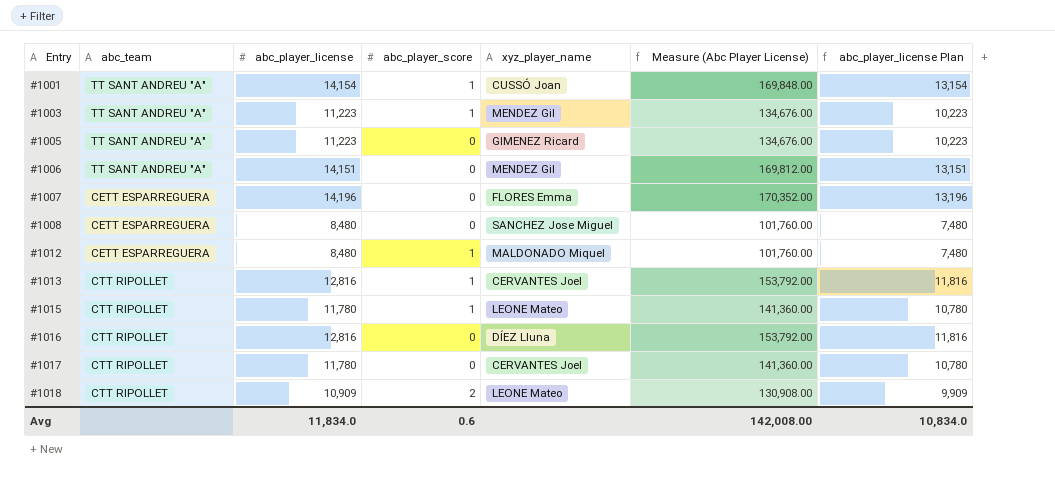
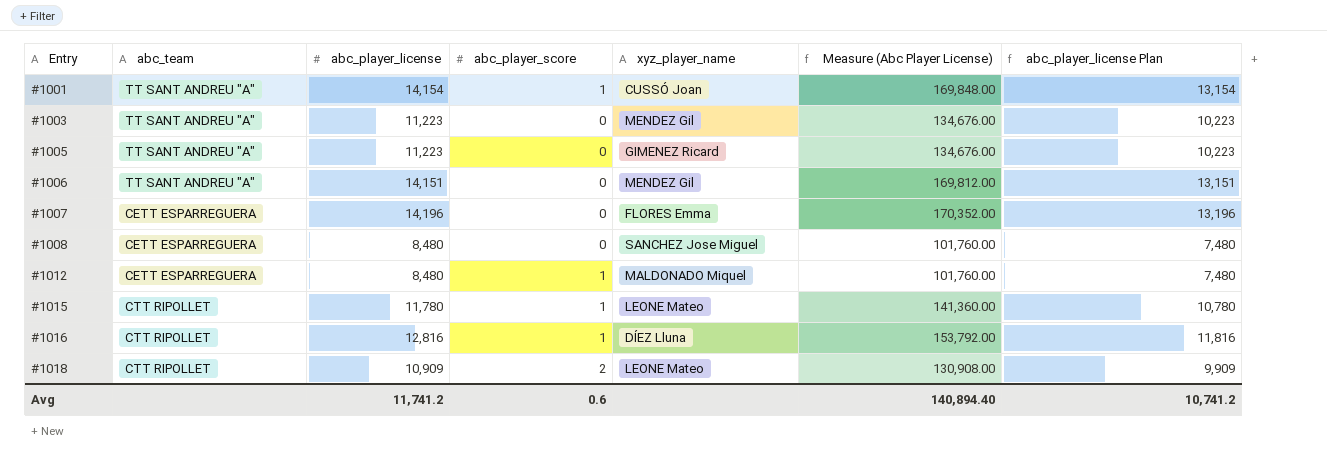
row #1013: CTT RIPOLLET | 12,816 | 1 | CERVANTES Joel | 153,792.00 | 11,816 -> none
row #1017: CTT RIPOLLET | 11,780 | 0 | CERVANTES Joel | 141,360.00 | 10,780 -> none
#1003 | abc_player_score: 1 -> 0
#1016 | abc_player_score: 0 -> 1
Avg | abc_player_license: 11,834.0 -> 11,741.2
Avg | Measure (Abc Player License): 142,008.00 -> 140,894.40
Avg | abc_player_license Plan: 10,834.0 -> 10,741.2

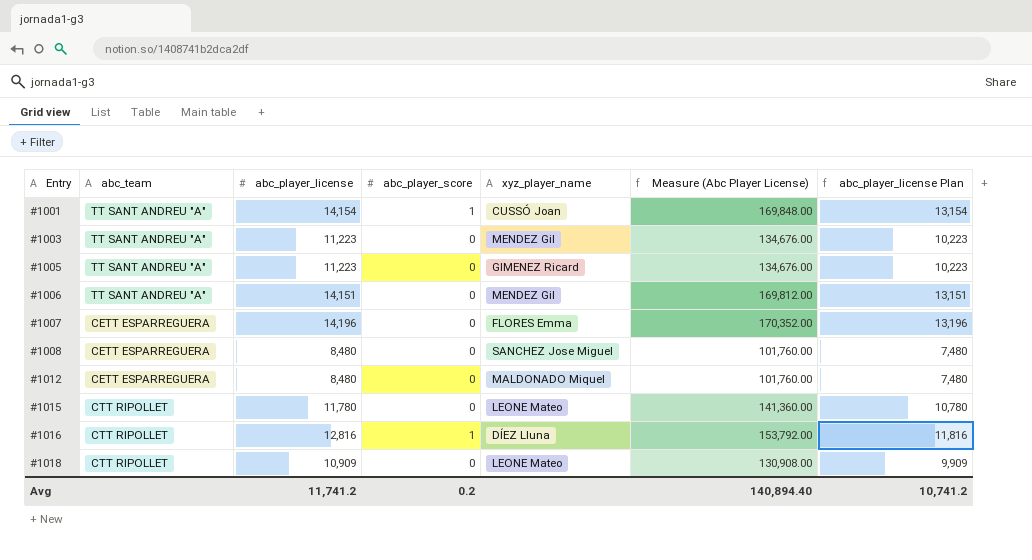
#1012 | abc_player_score: 1 -> 0
#1015 | abc_player_score: 1 -> 0
#1018 | abc_player_score: 2 -> 0
Avg | abc_player_score: 0.6 -> 0.2

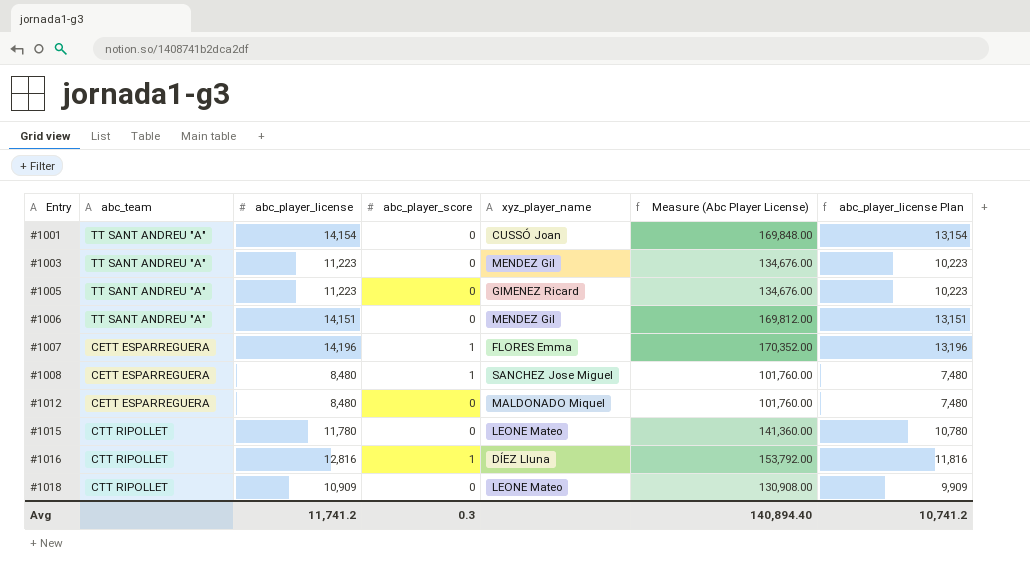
#1001 | abc_player_score: 1 -> 0
#1007 | abc_player_score: 0 -> 1
#1008 | abc_player_score: 0 -> 1
Avg | abc_player_score: 0.2 -> 0.3

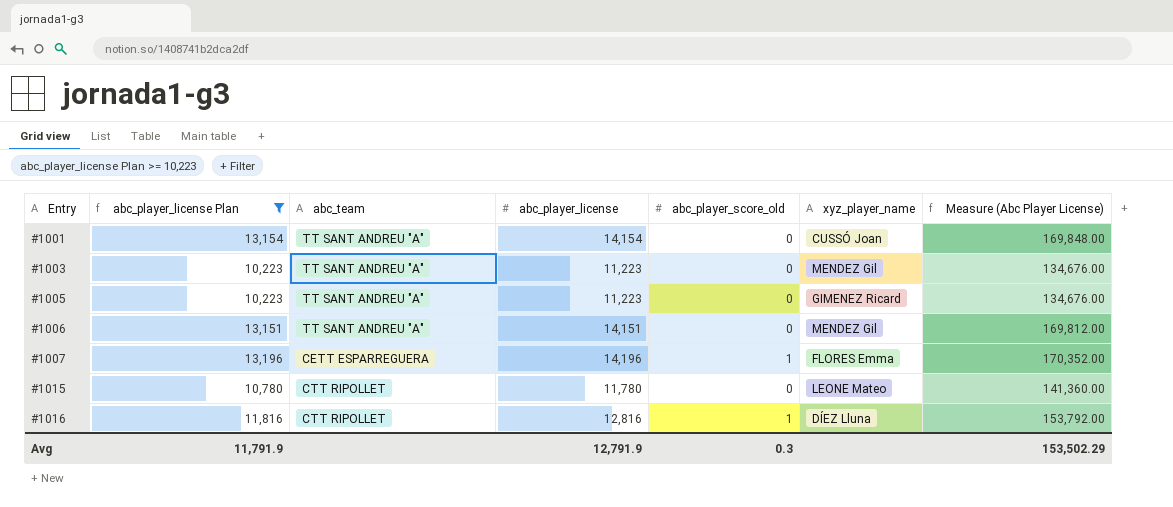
filter: none -> abc_player_license Plan >= 10,223
column abc_player_license Plan | position: 7 -> 2
column name: abc_player_score -> abc_player_score_old
Avg | abc_player_license Plan: 10,741.2 -> 11,791.9
Avg | abc_player_license: 11,741.2 -> 12,791.9
Avg | Measure (Abc Player License): 140,894.40 -> 153,502.29

